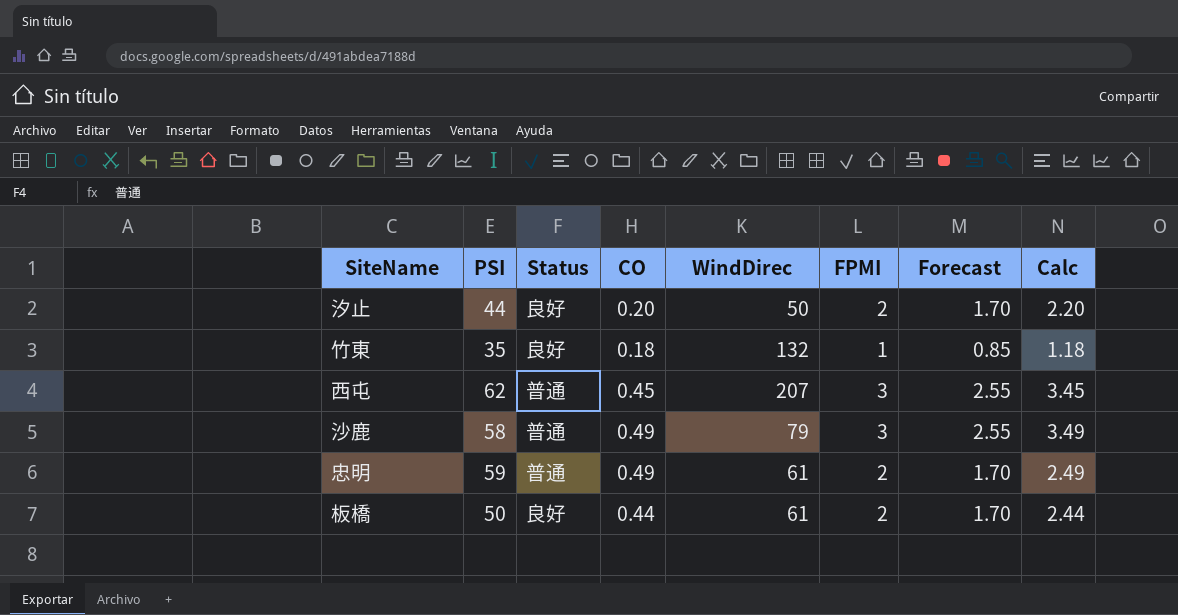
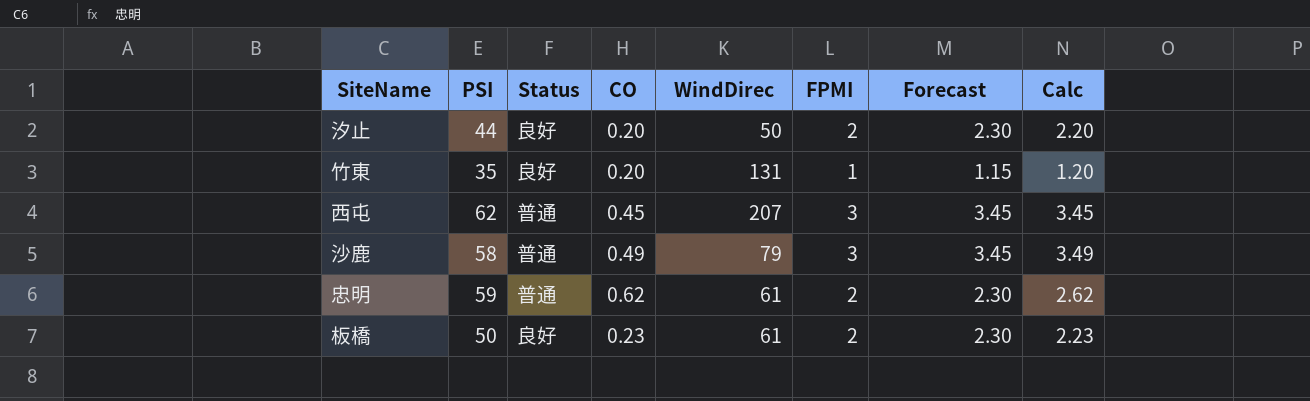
column Forecast | formula: [FPMI] * 0.85 -> [FPMI] * 1.15
竹東 | CO: 0.18 -> 0.20
竹東 | WindDirec: 132 -> 131
竹東 | Calc: 1.18 -> 1.20
忠明 | CO: 0.49 -> 0.62
忠明 | Calc: 2.49 -> 2.62
板橋 | CO: 0.44 -> 0.23
板橋 | Calc: 2.44 -> 2.23

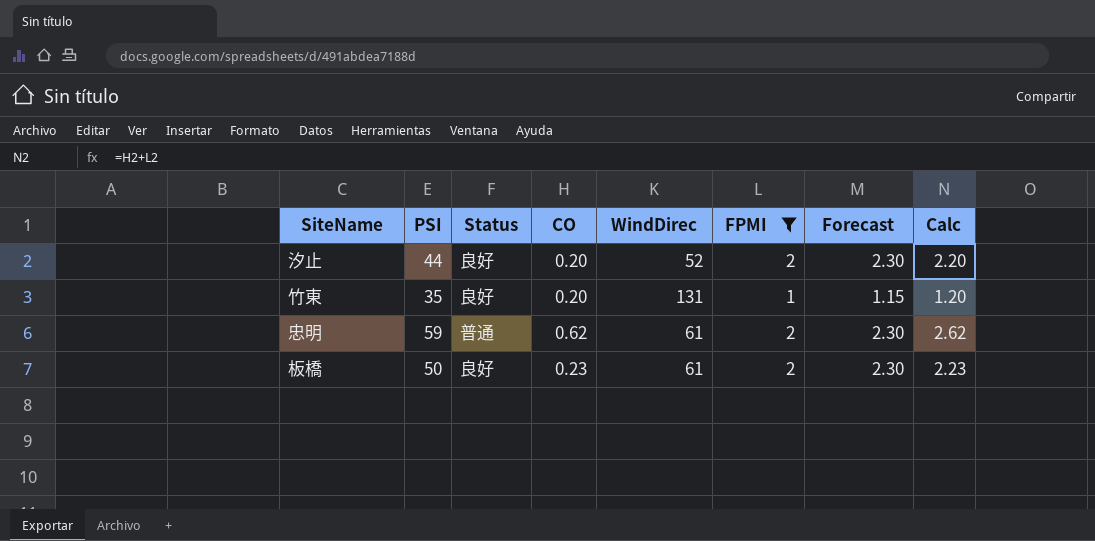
filter: none -> FPMI != 3
汐止 | WindDirec: 50 -> 52

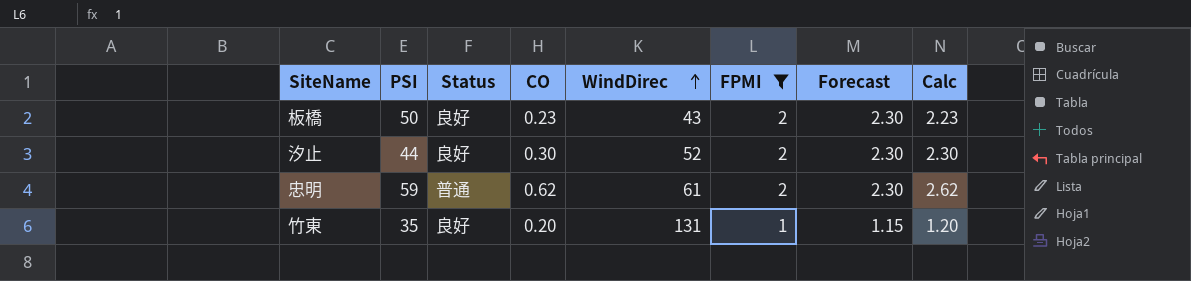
row order: none -> WindDirec ascending
板橋 | WindDirec: 61 -> 43
汐止 | CO: 0.20 -> 0.30
汐止 | Calc: 2.20 -> 2.30

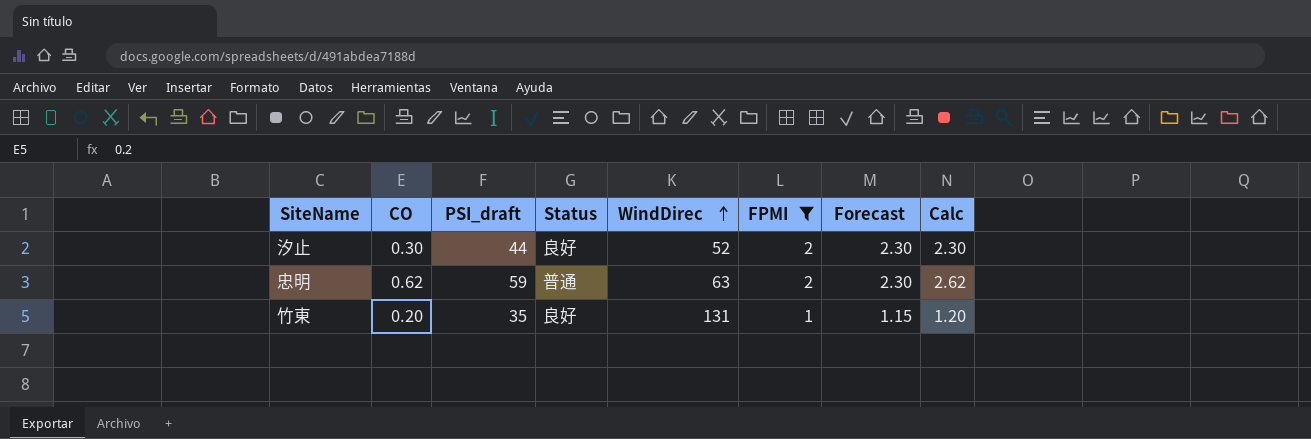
column CO | position: 4 -> 2
column name: PSI -> PSI_draft
row 板橋: 50 | 良好 | 0.23 | 43 | 2 | 2.30 | 2.23 -> none
忠明 | WindDirec: 61 -> 63

